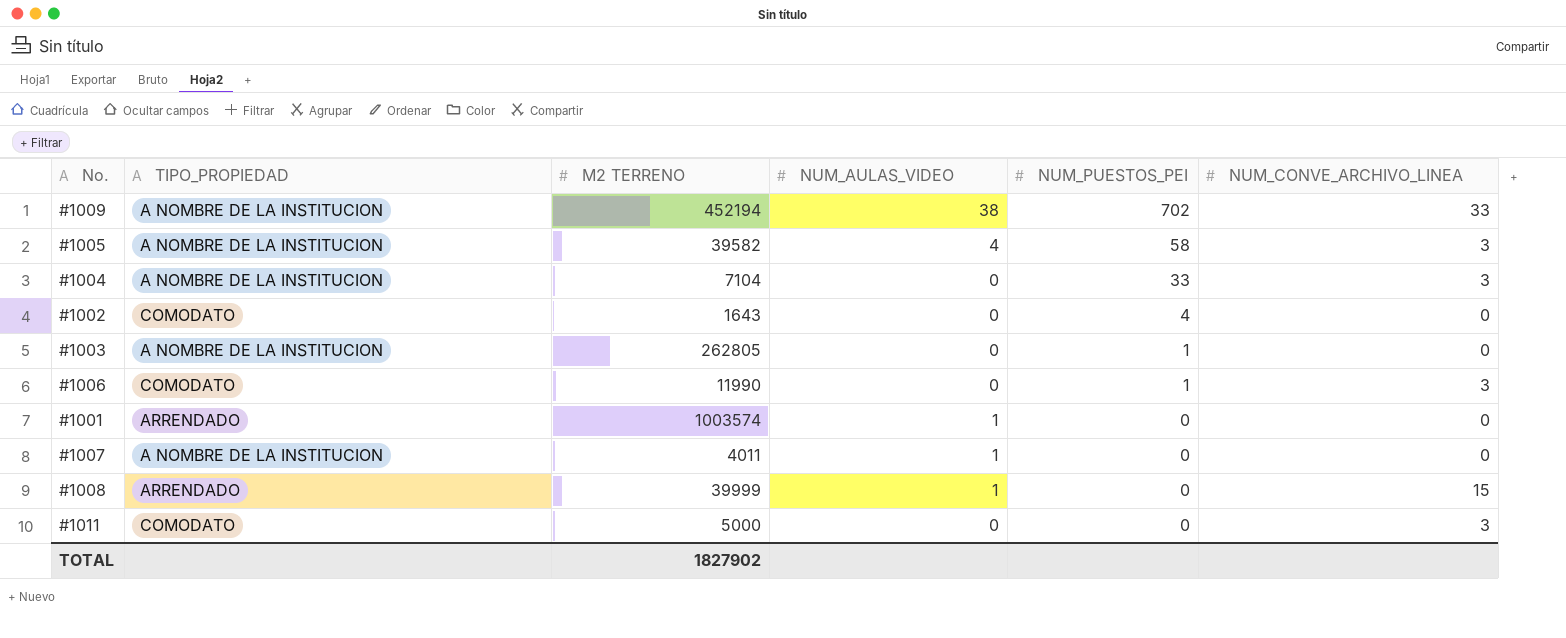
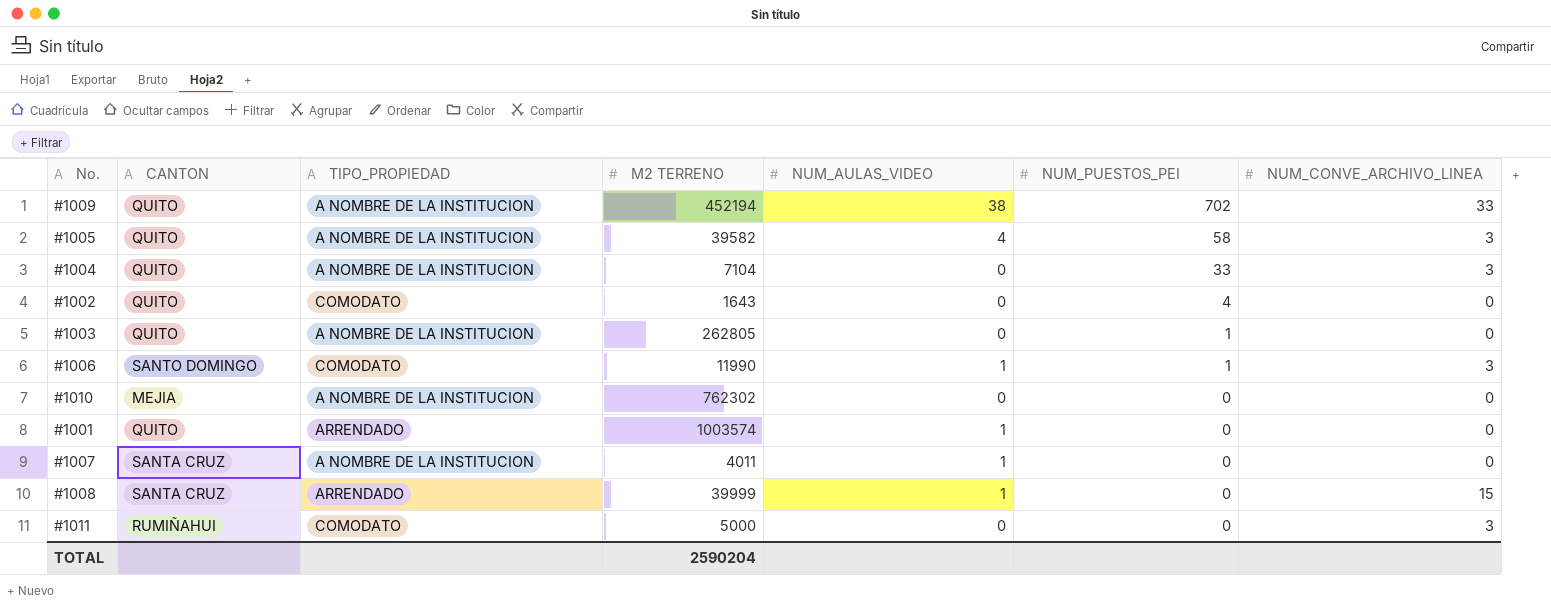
column CANTON | position: none -> 2
#1006 | NUM_AULAS_VIDEO: 0 -> 1
row #1010: none -> MEJIA | A NOMBRE DE LA INSTITUCION | 762302 | 0 | 0 | 0
TOTAL | M2 TERRENO: 1827902 -> 2590204

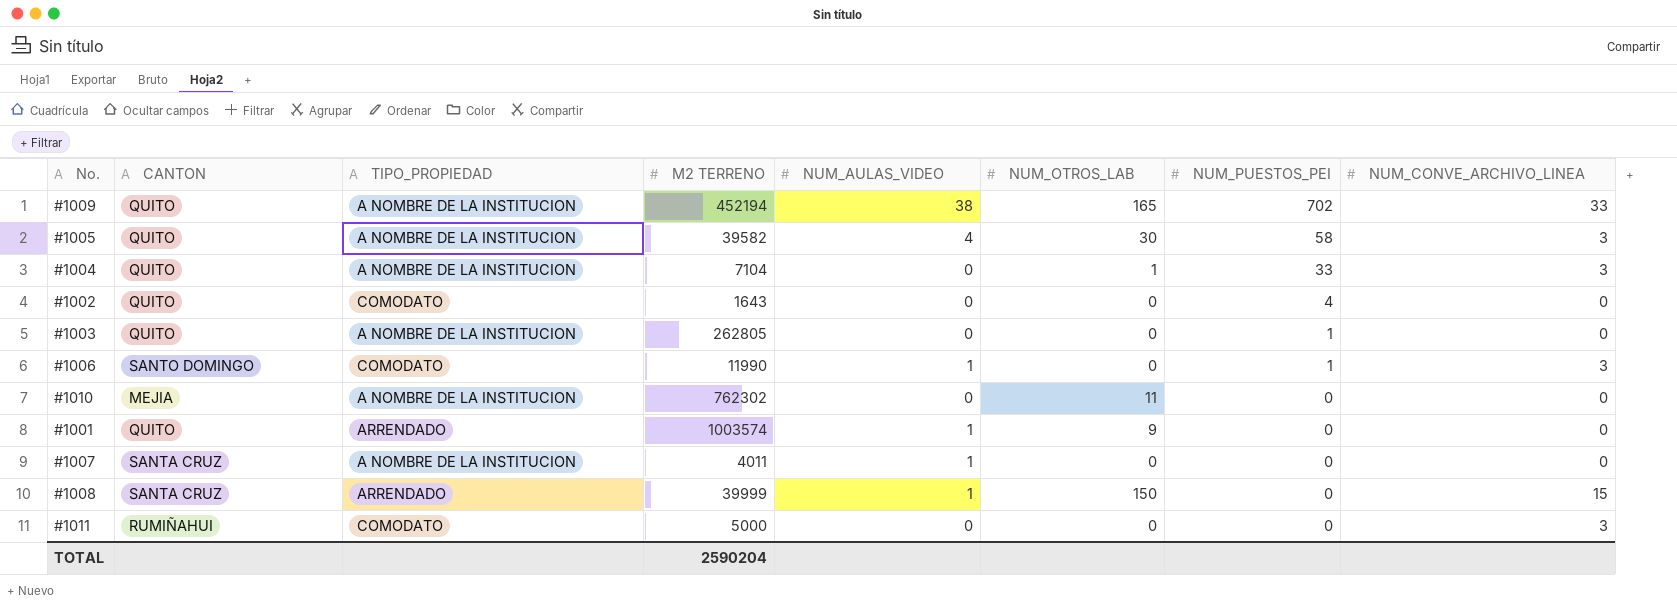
column NUM_OTROS_LAB | position: none -> 6

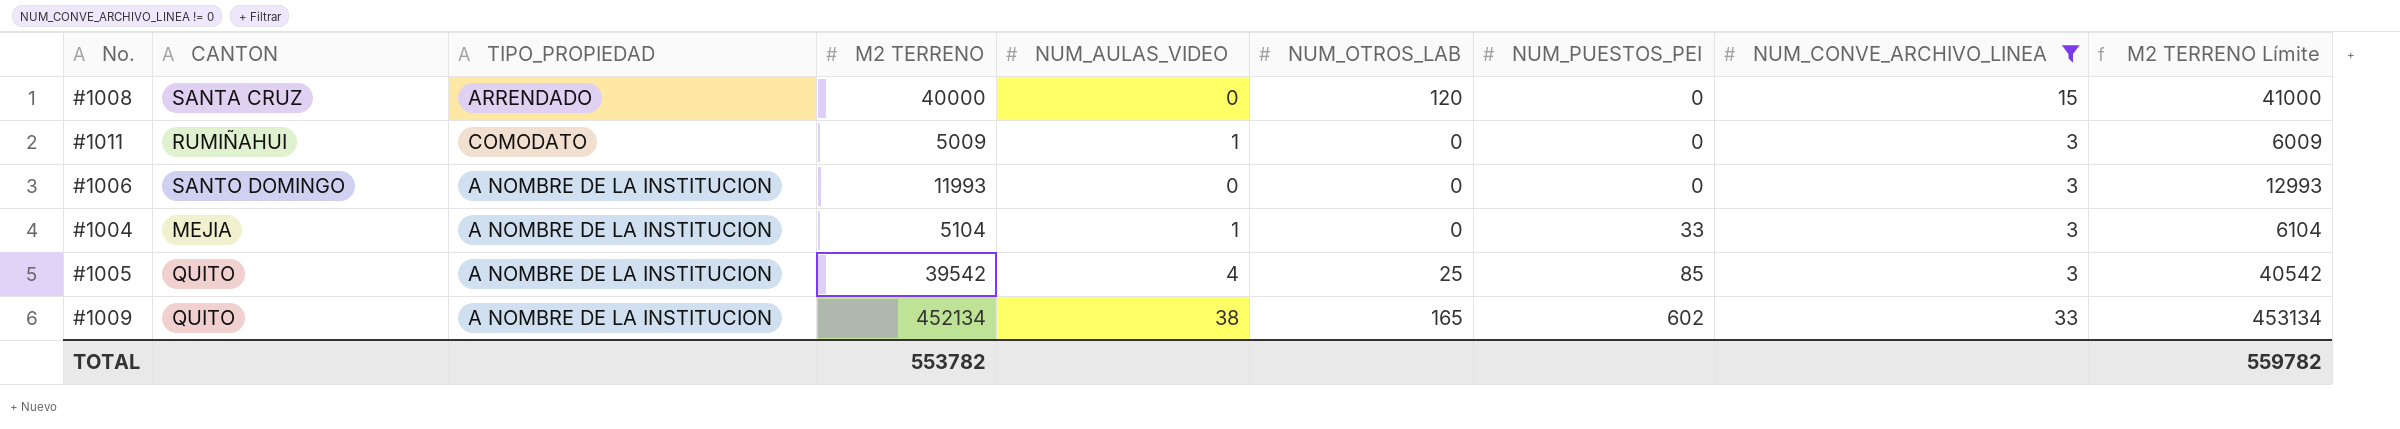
filter: none -> NUM_CONVE_ARCHIVO_LINEA != 0
row order: NUM_PUESTOS_PEI descending -> NUM_PUESTOS_PEI ascending
column M2 TERRENO Límite | formula: none -> [M2 TERRENO] + 1000
#1008 | M2 TERRENO: 39999 -> 40000
#1008 | NUM_AULAS_VIDEO: 1 -> 0
#1008 | NUM_OTROS_LAB: 150 -> 120
#1011 | M2 TERRENO: 5000 -> 5009
#1011 | NUM_AULAS_VIDEO: 0 -> 1
#1006 | TIPO_PROPIEDAD: COMODATO -> A NOMBRE DE LA INSTITUCION
#1006 | M2 TERRENO: 11990 -> 11993
#1006 | NUM_AULAS_VIDEO: 1 -> 0
#1006 | NUM_PUESTOS_PEI: 1 -> 0
#1004 | CANTON: QUITO -> MEJIA
#1004 | M2 TERRENO: 7104 -> 5104
#1004 | NUM_AULAS_VIDEO: 0 -> 1
#1004 | NUM_OTROS_LAB: 1 -> 0
#1005 | M2 TERRENO: 39582 -> 39542
#1005 | NUM_OTROS_LAB: 30 -> 25
#1005 | NUM_PUESTOS_PEI: 58 -> 85
#1009 | M2 TERRENO: 452194 -> 452134
#1009 | NUM_PUESTOS_PEI: 702 -> 602
TOTAL | M2 TERRENO: 2590204 -> 553782

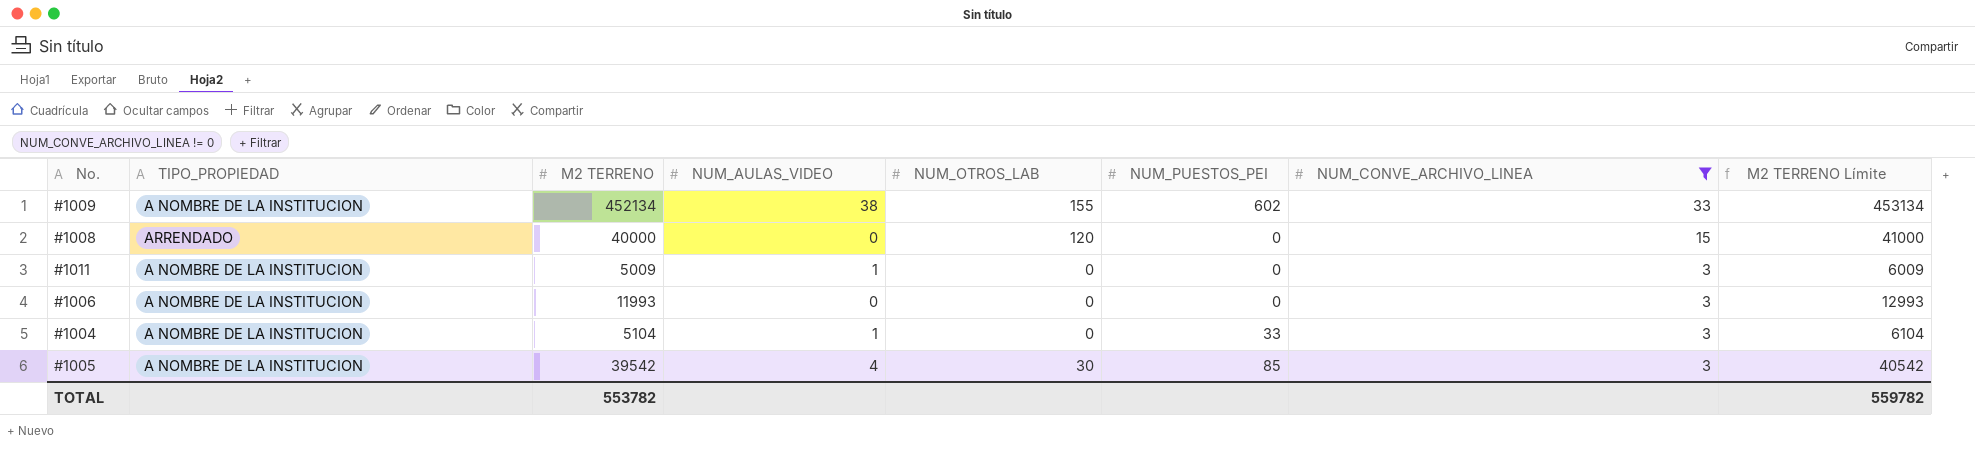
row order: NUM_PUESTOS_PEI ascending -> NUM_CONVE_ARCHIVO_LINEA descending
column CANTON | position: 2 -> none
#1009 | NUM_OTROS_LAB: 165 -> 155
#1011 | TIPO_PROPIEDAD: COMODATO -> A NOMBRE DE LA INSTITUCION
#1005 | NUM_OTROS_LAB: 25 -> 30

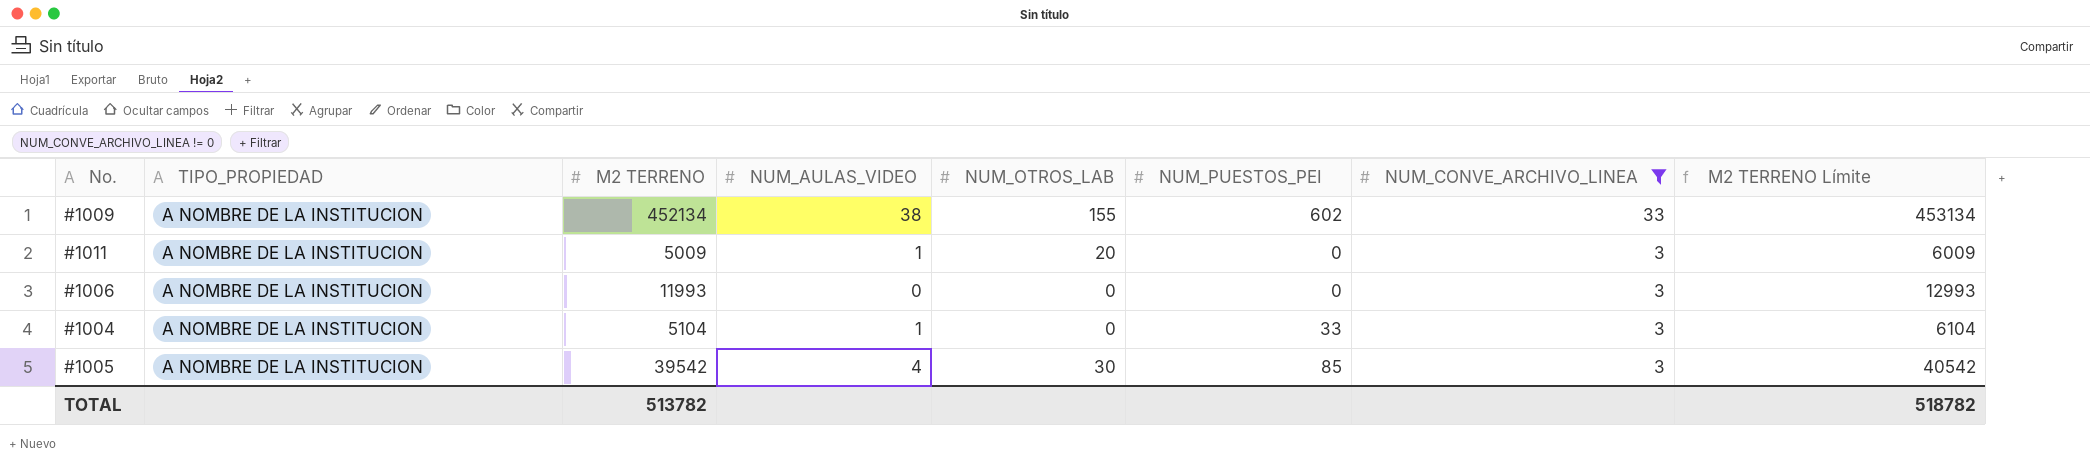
row #1008: ARRENDADO | 40000 | 0 | 120 | 0 | 15 | 41000 -> none
#1011 | NUM_OTROS_LAB: 0 -> 20
TOTAL | M2 TERRENO: 553782 -> 513782
TOTAL | M2 TERRENO Límite: 559782 -> 518782

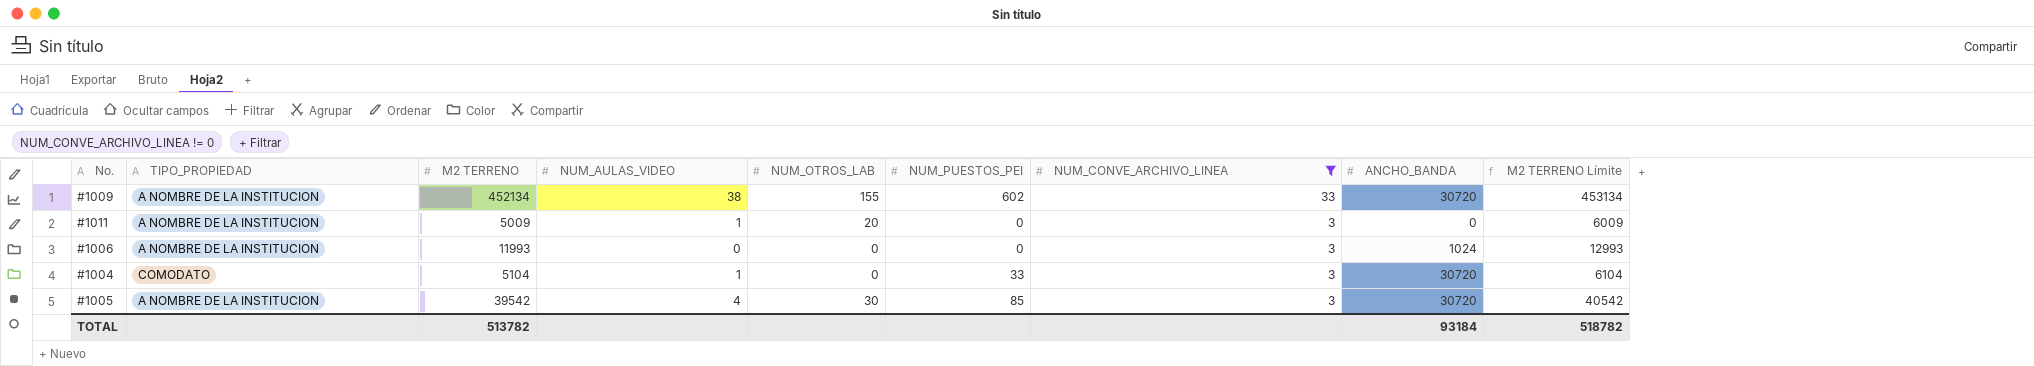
column ANCHO_BANDA | position: none -> 8
#1004 | TIPO_PROPIEDAD: A NOMBRE DE LA INSTITUCION -> COMODATO

